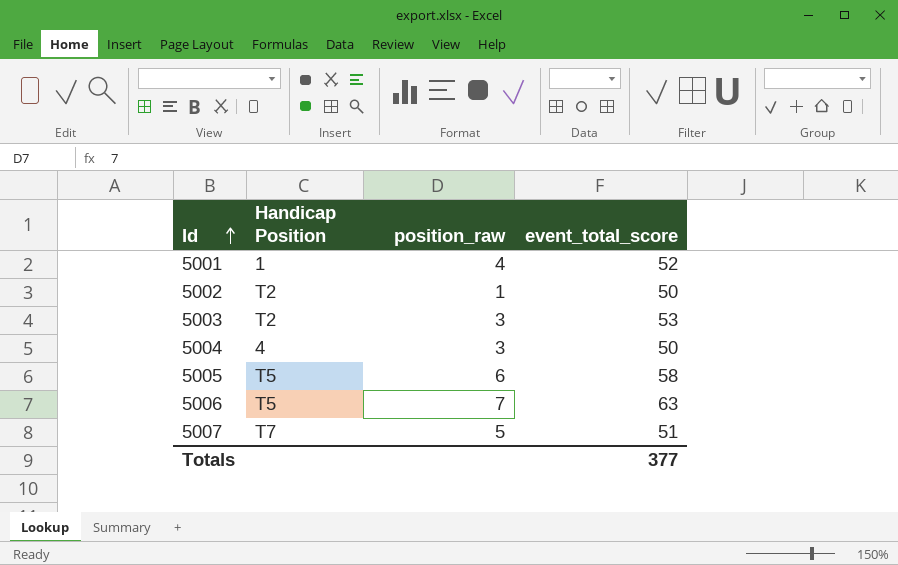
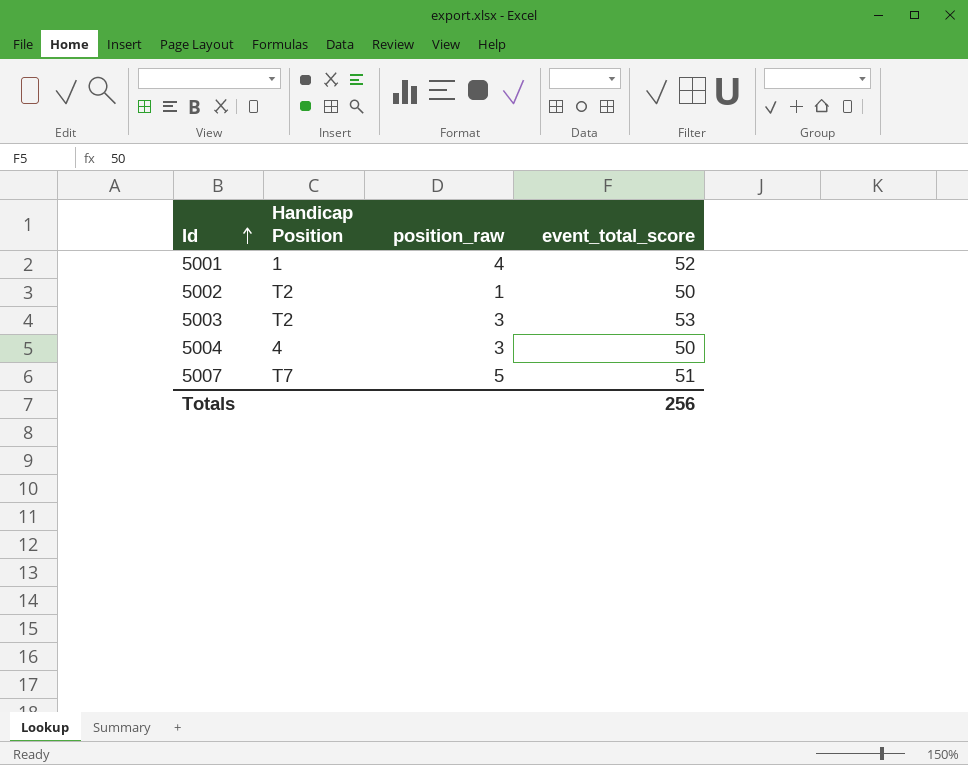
row 5005: T5 | 6 | 58 -> none
row 5006: T5 | 7 | 63 -> none
Totals | event_total_score: 377 -> 256

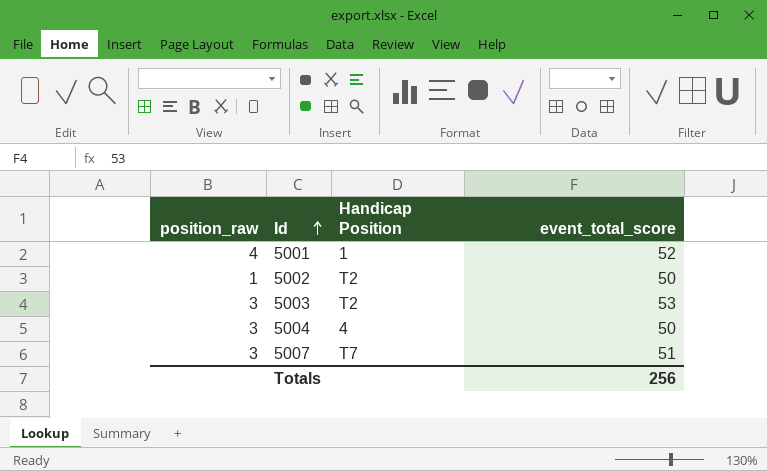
column position_raw | position: 3 -> 1
5007 | position_raw: 5 -> 3

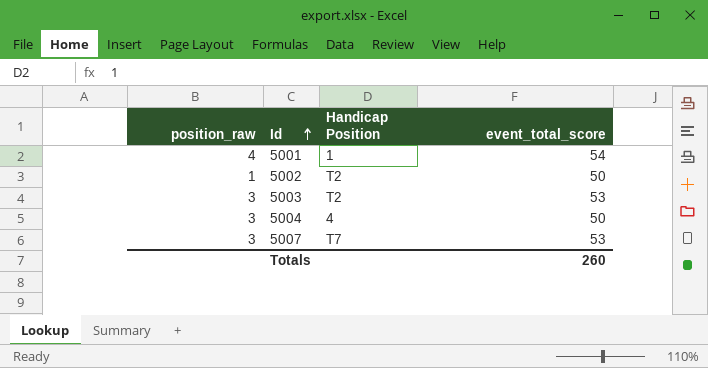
5001 | event_total_score: 52 -> 54
5007 | event_total_score: 51 -> 53
Totals | event_total_score: 256 -> 260

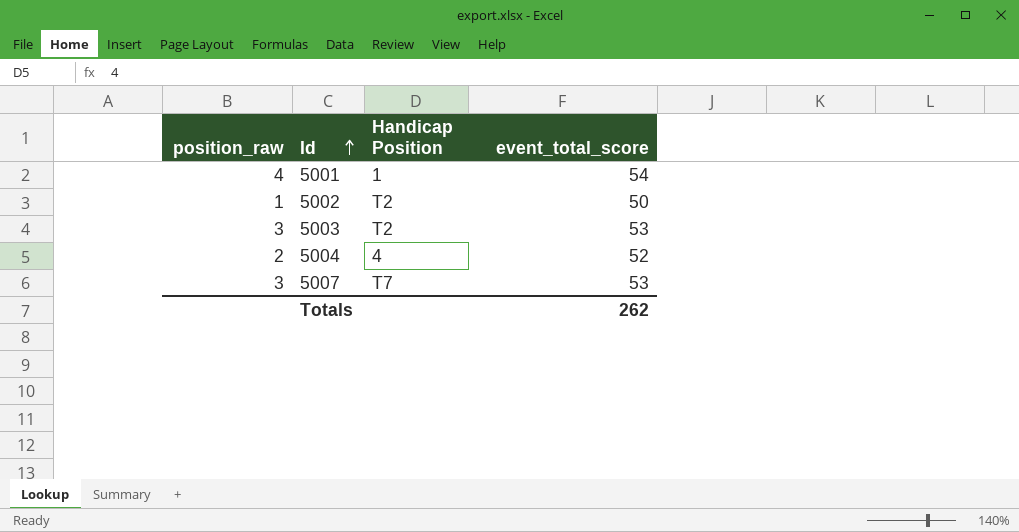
5004 | position_raw: 3 -> 2
5004 | event_total_score: 50 -> 52
Totals | event_total_score: 260 -> 262

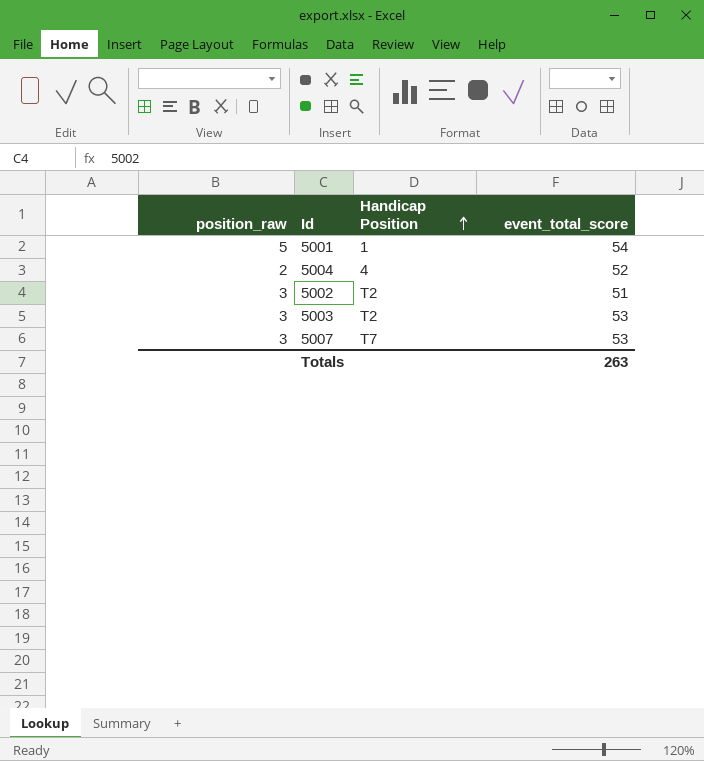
row order: Id ascending -> Handicap Position ascending
5001 | position_raw: 4 -> 5
5002 | position_raw: 1 -> 3
5002 | event_total_score: 50 -> 51
Totals | event_total_score: 262 -> 263

